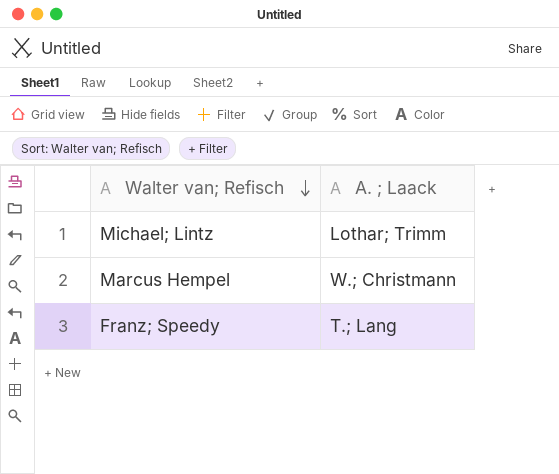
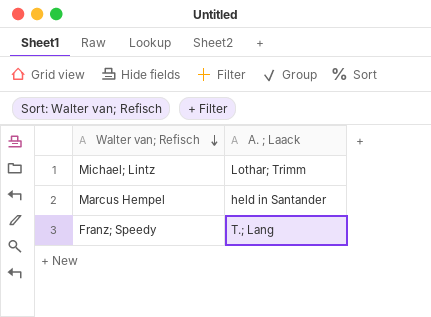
Marcus Hempel | A. ; Laack: W.; Christmann -> held in Santander

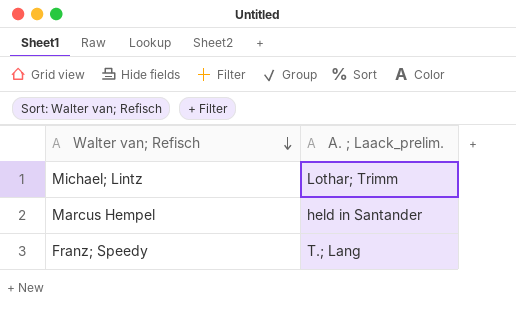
column name: A. ; Laack -> A. ; Laack_prelim.

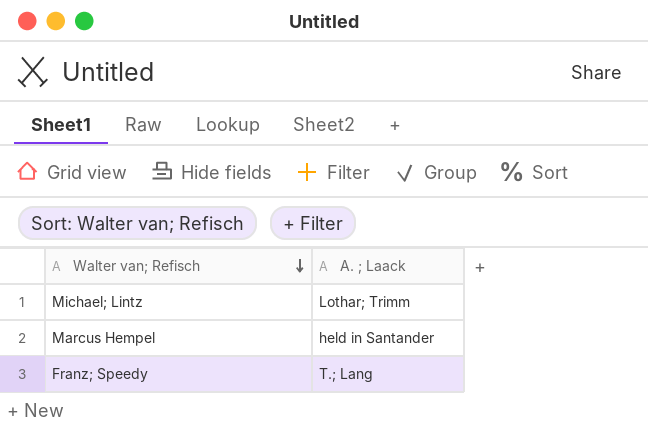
column name: A. ; Laack_prelim. -> A. ; Laack

